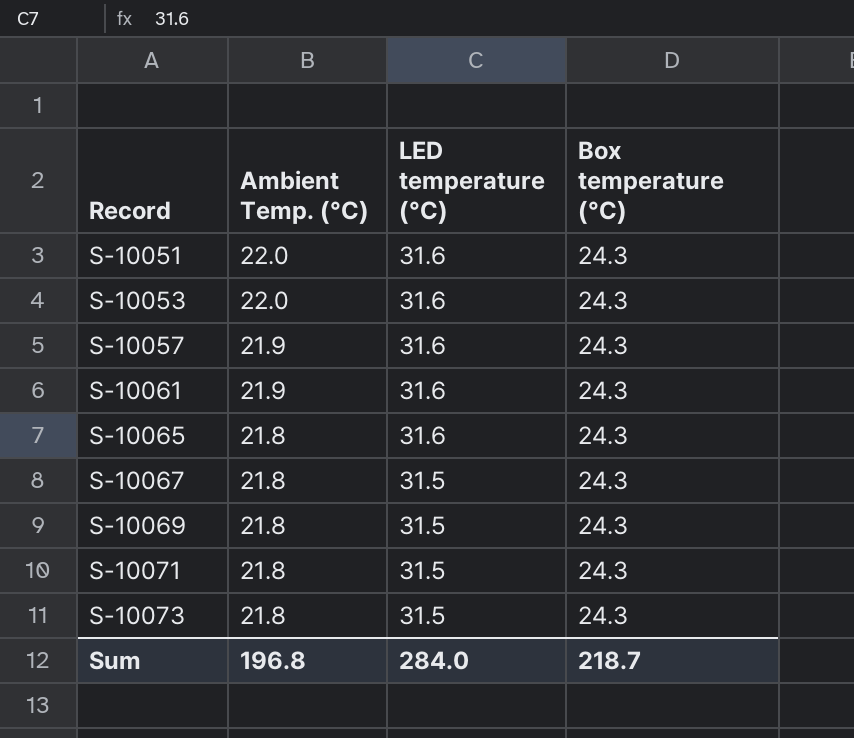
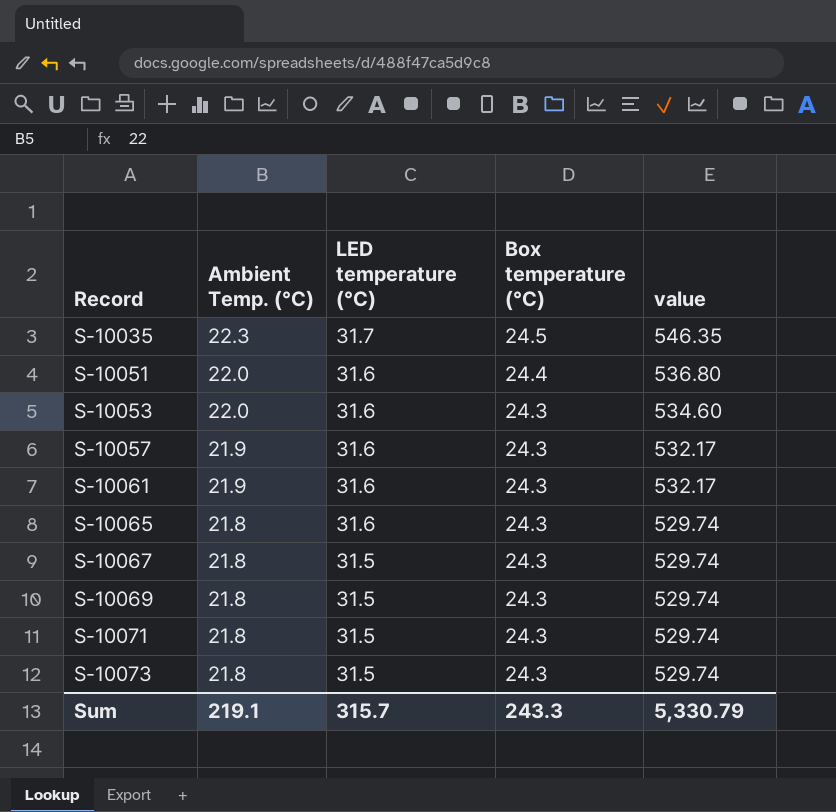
column value | formula: none -> [Ambient Temp. (°C)] * [Box temperature (°C)]
row S-10035: none -> 22.3 | 31.7 | 24.5 | 546.35
S-10051 | Box temperature (°C): 24.3 -> 24.4
Sum | Ambient Temp. (°C): 196.8 -> 219.1
Sum | LED temperature (°C): 284.0 -> 315.7
Sum | Box temperature (°C): 218.7 -> 243.3

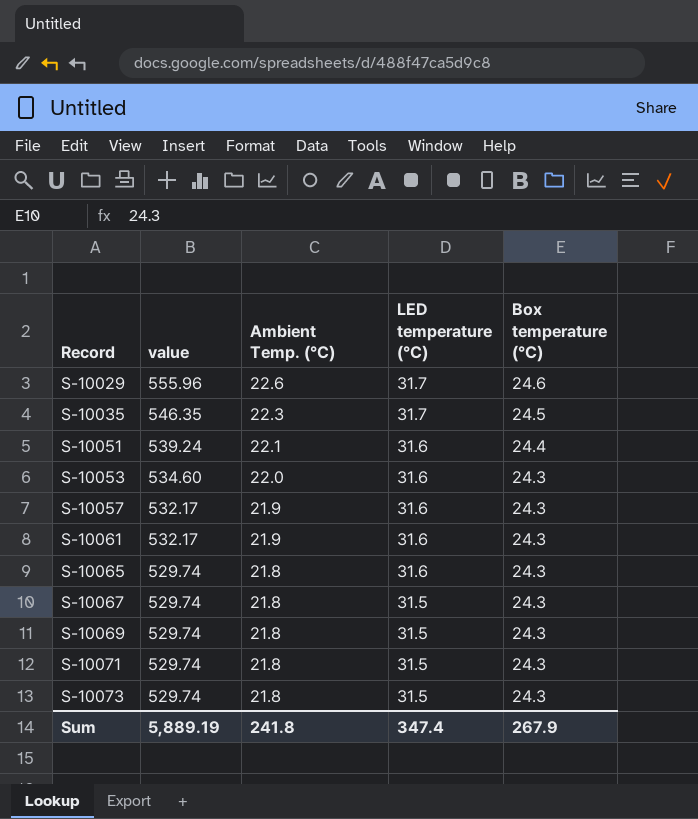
column value | position: 5 -> 2
row S-10029: none -> 555.96 | 22.6 | 31.7 | 24.6
S-10051 | value: 536.80 -> 539.24
S-10051 | Ambient Temp. (°C): 22.0 -> 22.1
Sum | value: 5,330.79 -> 5,889.19
Sum | Ambient Temp. (°C): 219.1 -> 241.8
Sum | LED temperature (°C): 315.7 -> 347.4
Sum | Box temperature (°C): 243.3 -> 267.9

